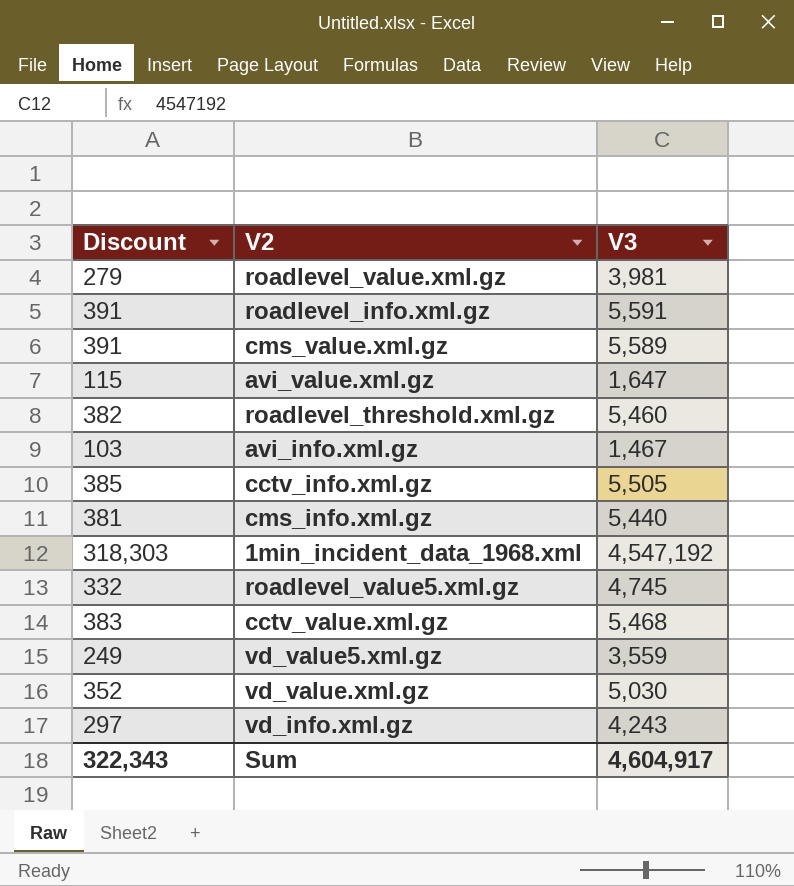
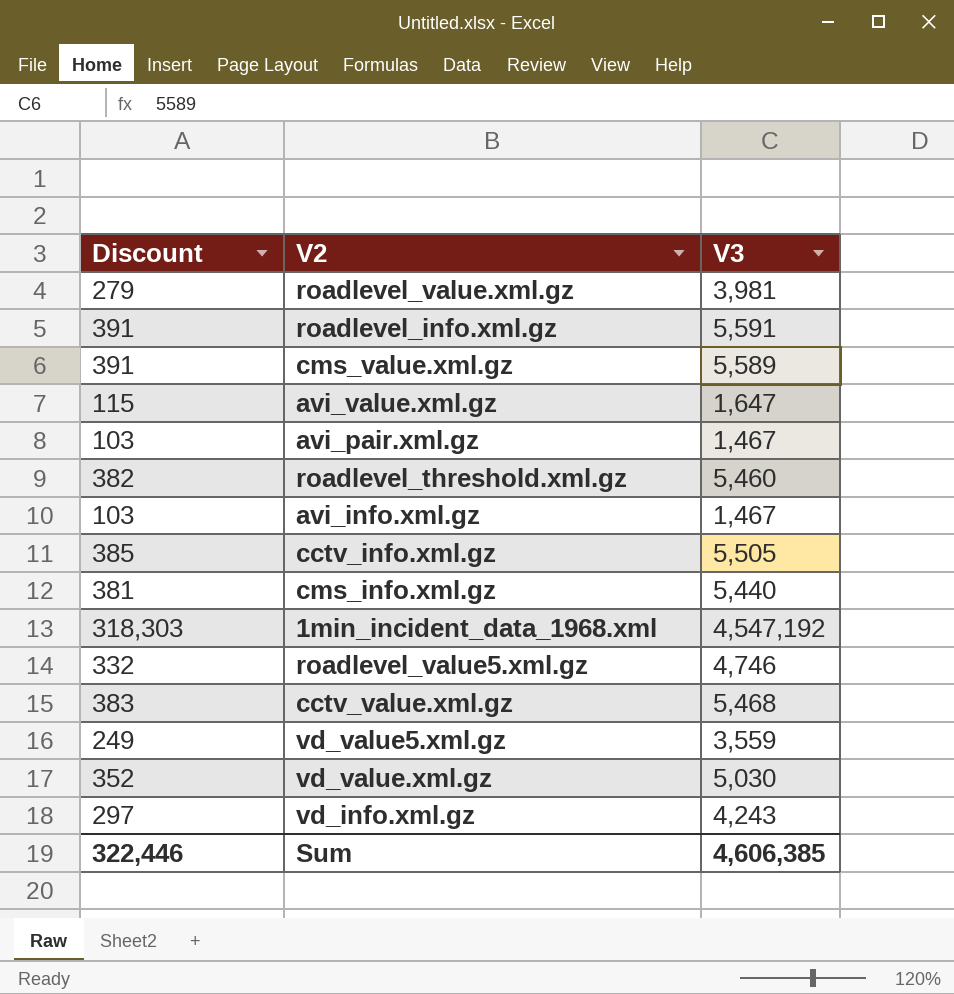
row avi_pair.xml.gz: none -> 103 | 1,467
roadlevel_value5.xml.gz | V3: 4,745 -> 4,746
Sum | Discount: 322,343 -> 322,446
Sum | V3: 4,604,917 -> 4,606,385

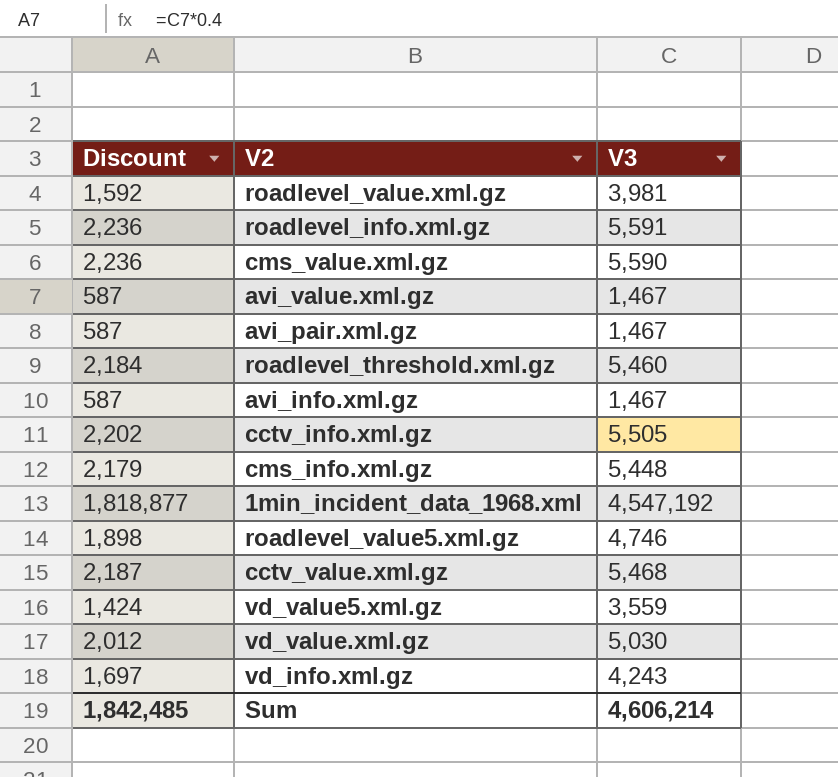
column Discount | formula: [V3] * 0.07 -> [V3] * 0.4
cms_value.xml.gz | V3: 5,589 -> 5,590
avi_value.xml.gz | V3: 1,647 -> 1,467
cms_info.xml.gz | V3: 5,440 -> 5,448
Sum | Discount: 322,446 -> 1,842,485
Sum | V3: 4,606,385 -> 4,606,214

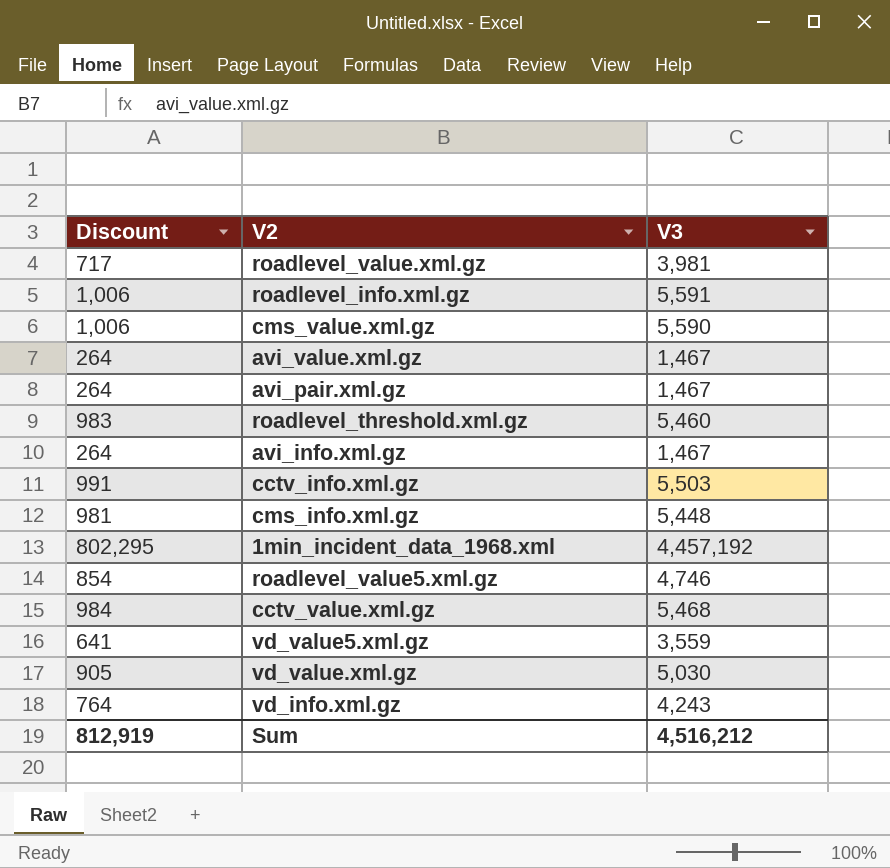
column Discount | formula: [V3] * 0.4 -> [V3] * 0.18
cctv_info.xml.gz | V3: 5,505 -> 5,503
1min_incident_data_1968.xml | V3: 4,547,192 -> 4,457,192
Sum | Discount: 1,842,485 -> 812,919
Sum | V3: 4,606,214 -> 4,516,212

